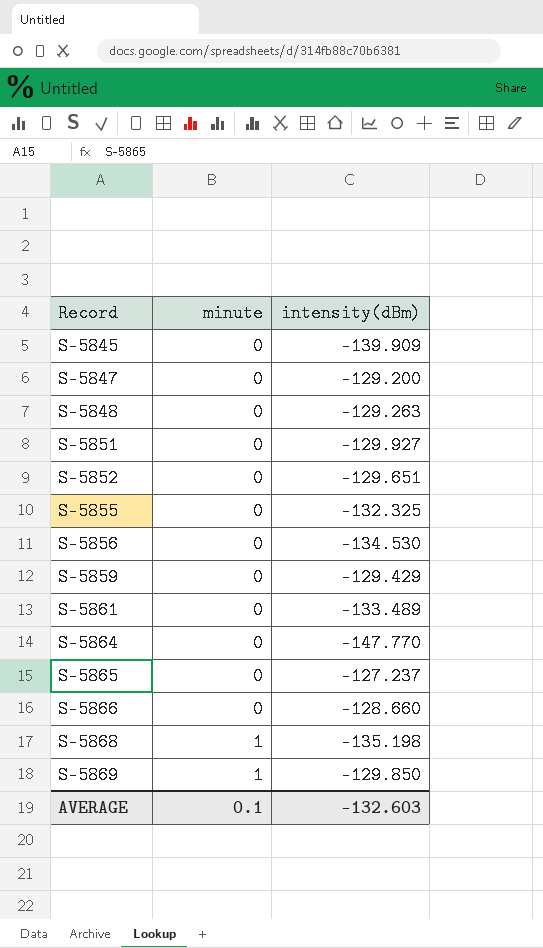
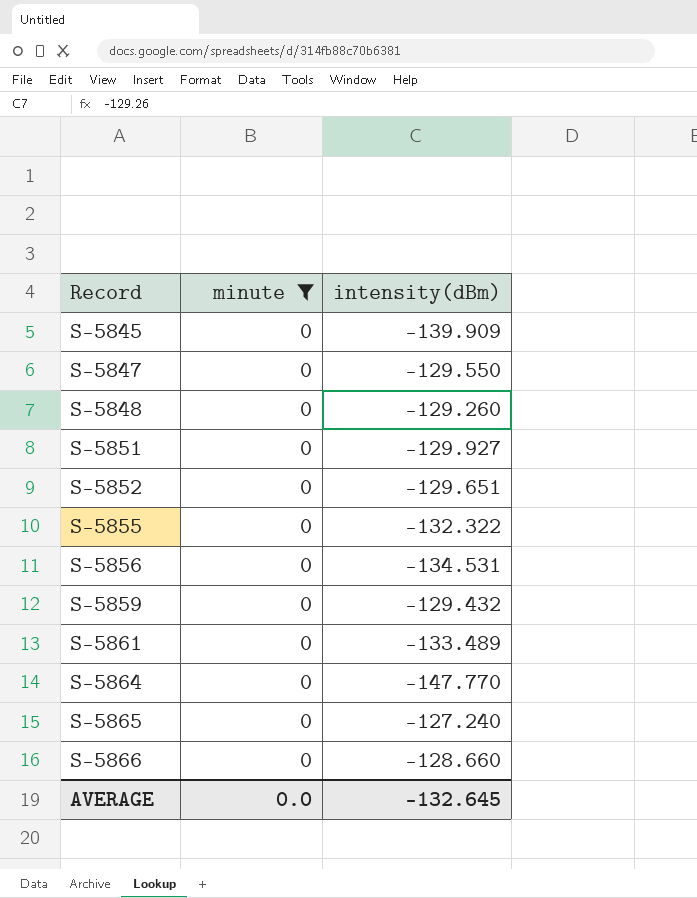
filter: none -> minute = 0
S-5847 | intensity(dBm): -129.200 -> -129.550
S-5848 | intensity(dBm): -129.263 -> -129.260
S-5855 | intensity(dBm): -132.325 -> -132.322
S-5856 | intensity(dBm): -134.530 -> -134.531
S-5859 | intensity(dBm): -129.429 -> -129.432
S-5865 | intensity(dBm): -127.237 -> -127.240
AVERAGE | minute: 0.1 -> 0.0
AVERAGE | intensity(dBm): -132.603 -> -132.645

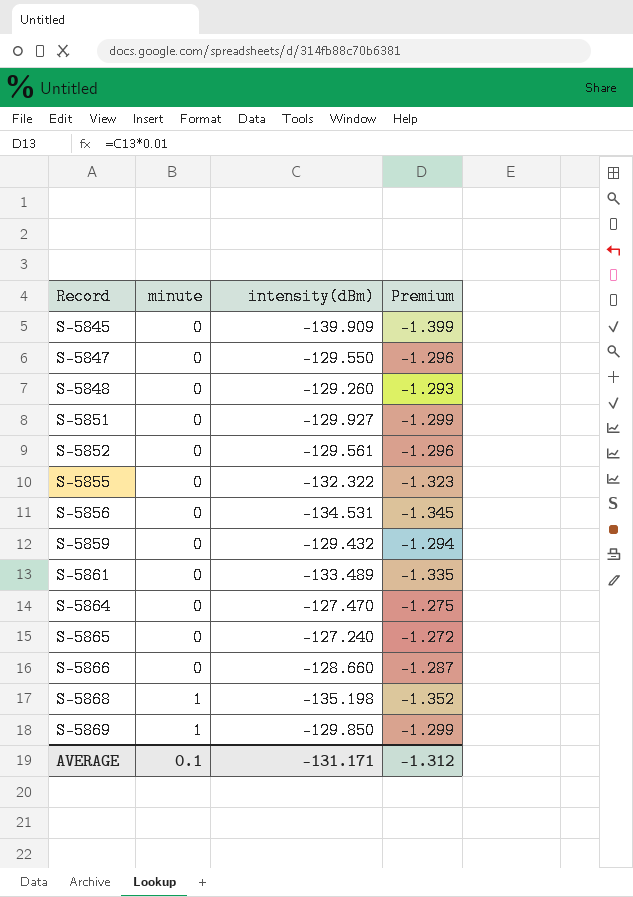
filter: minute = 0 -> none
column Premium | formula: none -> [intensity(dBm)] * 0.01
S-5852 | intensity(dBm): -129.651 -> -129.561
S-5864 | intensity(dBm): -147.770 -> -127.470
AVERAGE | minute: 0.0 -> 0.1
AVERAGE | intensity(dBm): -132.645 -> -131.171

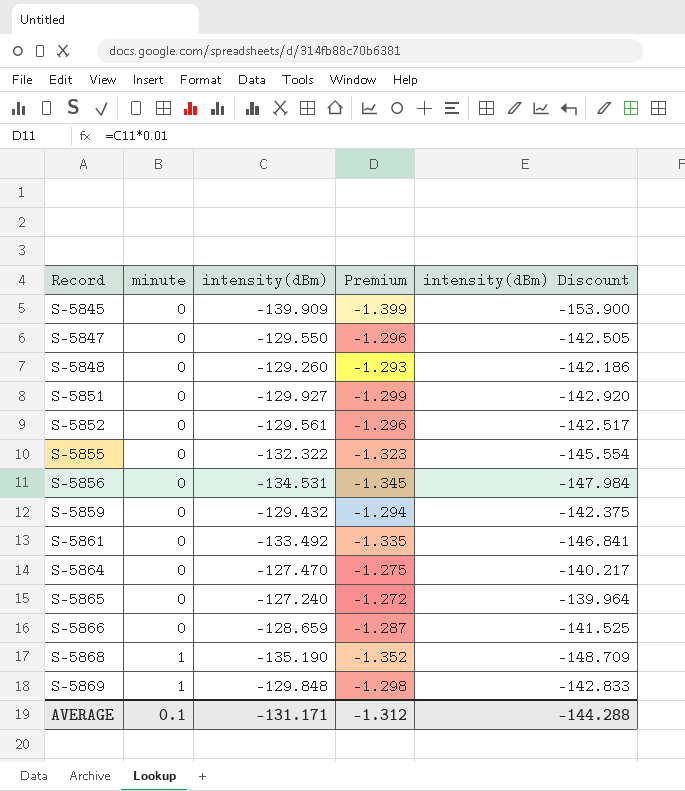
column intensity(dBm) Discount | formula: none -> [intensity(dBm)] * 1.1
S-5861 | intensity(dBm): -133.489 -> -133.492
S-5866 | intensity(dBm): -128.660 -> -128.659
S-5868 | intensity(dBm): -135.198 -> -135.190
S-5869 | intensity(dBm): -129.850 -> -129.848
S-5869 | Premium: -1.299 -> -1.298

